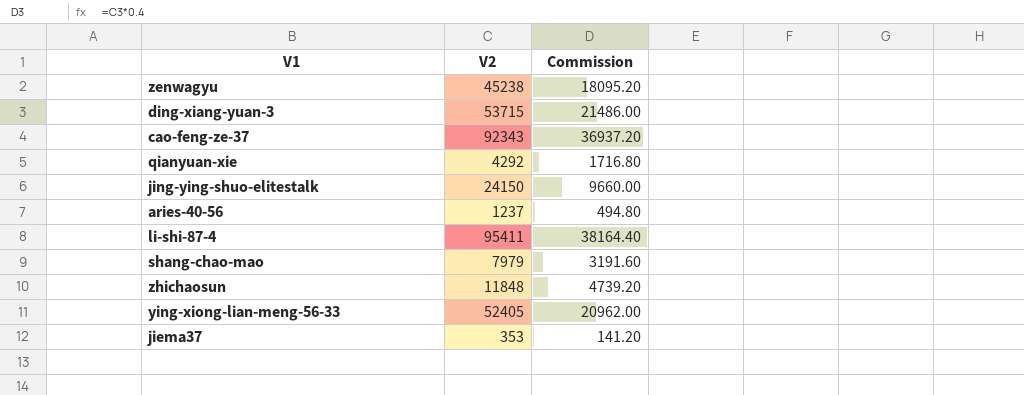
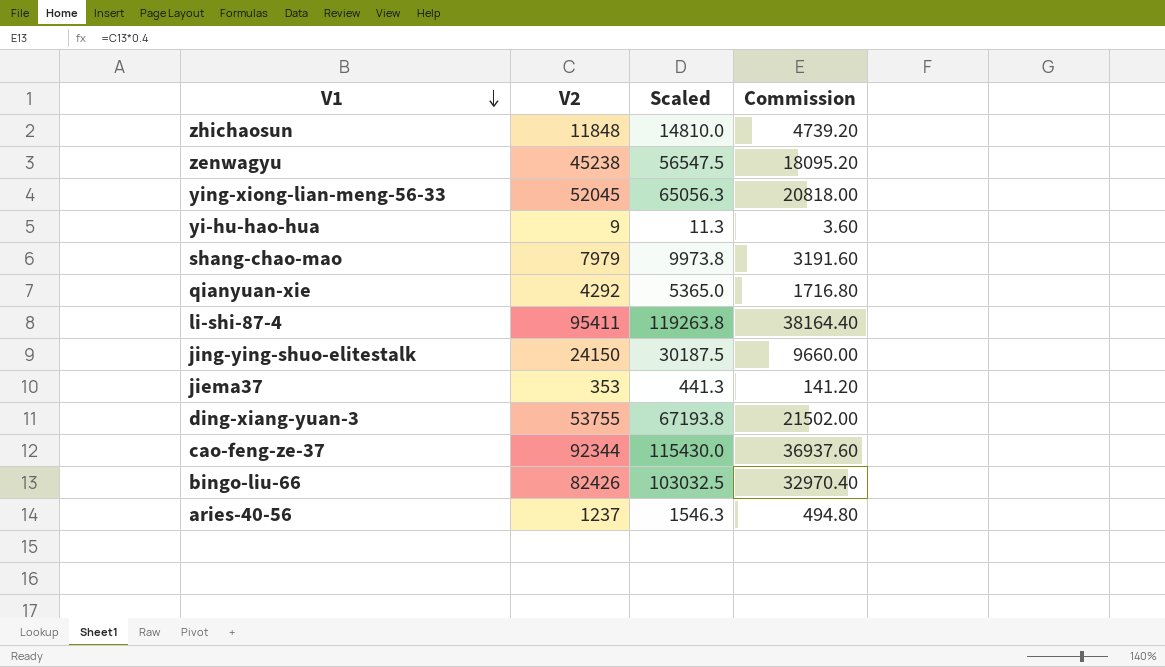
row order: none -> V1 descending
column Scaled | formula: none -> [V2] * 1.25
ying-xiong-lian-meng-56-33 | V2: 52405 -> 52045
ying-xiong-lian-meng-56-33 | Commission: 20962.00 -> 20818.00
row yi-hu-hao-hua: none -> 9 | 11.3 | 3.60
ding-xiang-yuan-3 | V2: 53715 -> 53755
ding-xiang-yuan-3 | Commission: 21486.00 -> 21502.00
cao-feng-ze-37 | V2: 92343 -> 92344
cao-feng-ze-37 | Commission: 36937.20 -> 36937.60
row bingo-liu-66: none -> 82426 | 103032.5 | 32970.40

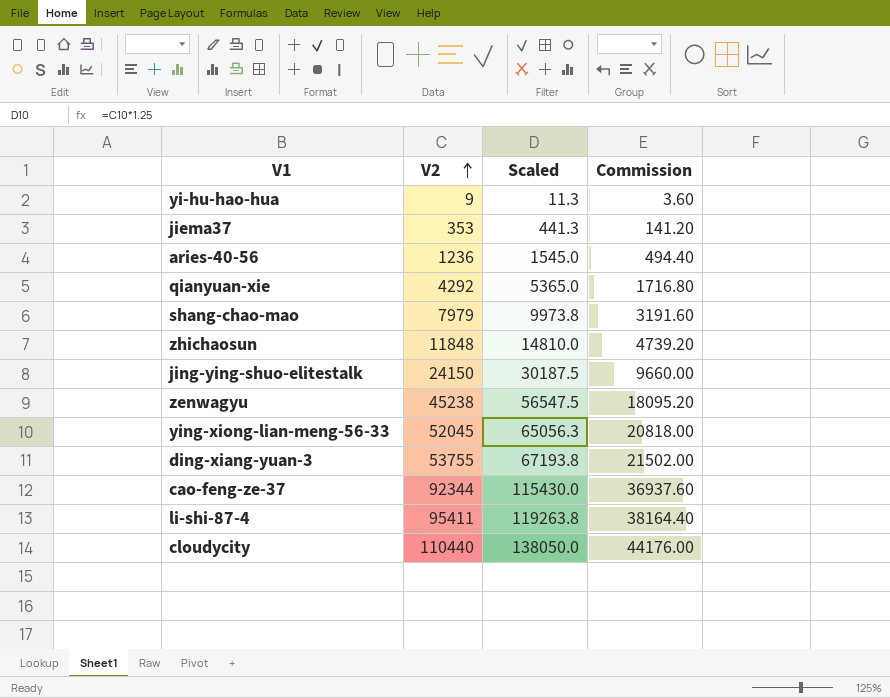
row order: V1 descending -> V2 ascending
row bingo-liu-66: 82426 | 103032.5 | 32970.40 -> none
aries-40-56 | V2: 1237 -> 1236
aries-40-56 | Scaled: 1546.3 -> 1545.0
aries-40-56 | Commission: 494.80 -> 494.40
row cloudycity: none -> 110440 | 138050.0 | 44176.00

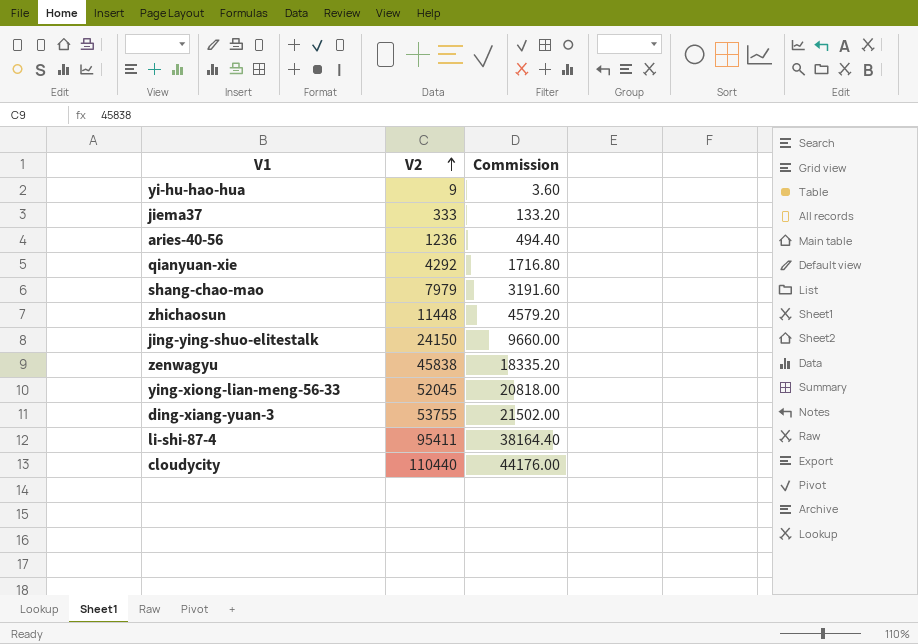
column Scaled | formula: [V2] * 1.25 -> none
row cao-feng-ze-37: 92344 | 115430.0 | 36937.60 -> none
jiema37 | V2: 353 -> 333
jiema37 | Commission: 141.20 -> 133.20
zhichaosun | V2: 11848 -> 11448
zhichaosun | Commission: 4739.20 -> 4579.20
zenwagyu | V2: 45238 -> 45838
zenwagyu | Commission: 18095.20 -> 18335.20

